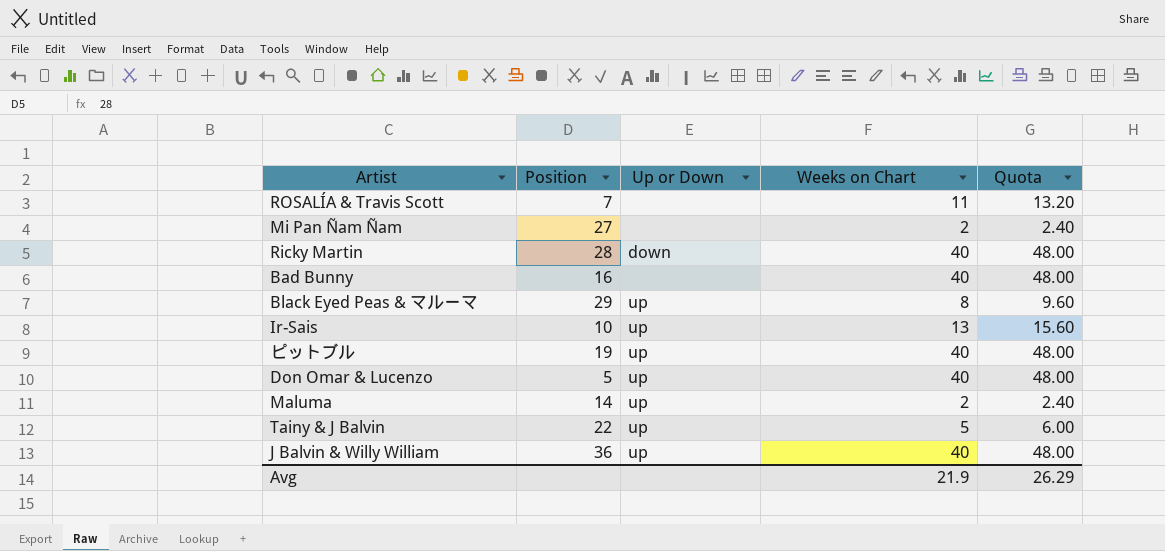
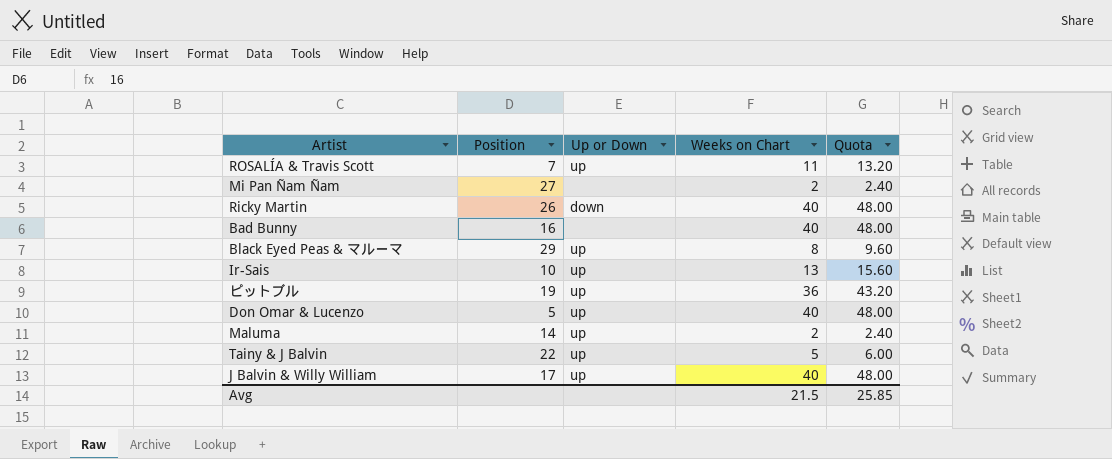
ROSALÍA & Travis Scott | Up or Down: none -> up
Ricky Martin | Position: 28 -> 26
ピットブル | Weeks on Chart: 40 -> 36
ピットブル | Quota: 48.00 -> 43.20
J Balvin & Willy William | Position: 36 -> 17
Avg | Weeks on Chart: 21.9 -> 21.5
Avg | Quota: 26.29 -> 25.85

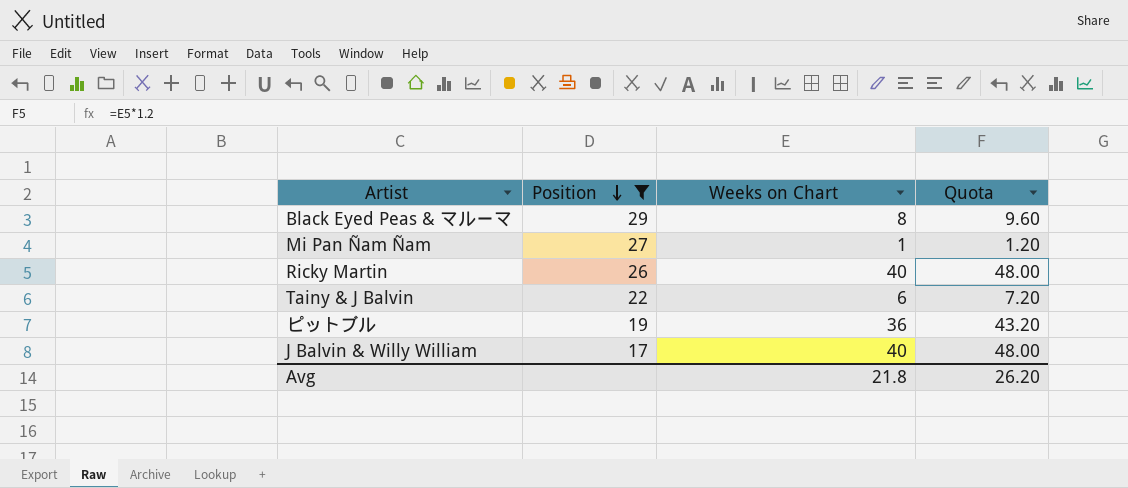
filter: none -> Position >= 17
row order: none -> Position descending
column Up or Down | position: 3 -> none
Mi Pan Ñam Ñam | Weeks on Chart: 2 -> 1
Mi Pan Ñam Ñam | Quota: 2.40 -> 1.20
Tainy & J Balvin | Weeks on Chart: 5 -> 6
Tainy & J Balvin | Quota: 6.00 -> 7.20
Avg | Weeks on Chart: 21.5 -> 21.8
Avg | Quota: 25.85 -> 26.20

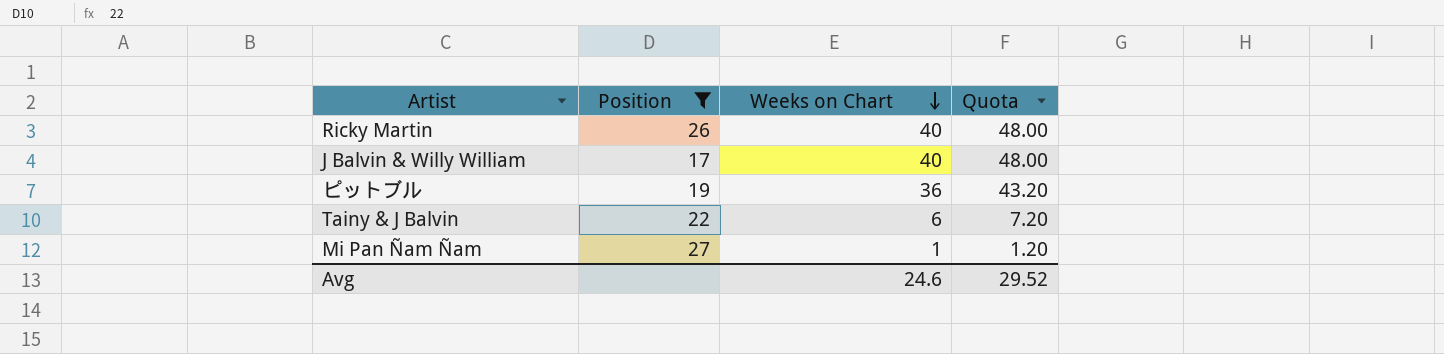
row order: Position descending -> Weeks on Chart descending
row Black Eyed Peas & マルーマ: 29 | 8 | 9.60 -> none
Avg | Weeks on Chart: 21.8 -> 24.6
Avg | Quota: 26.20 -> 29.52

